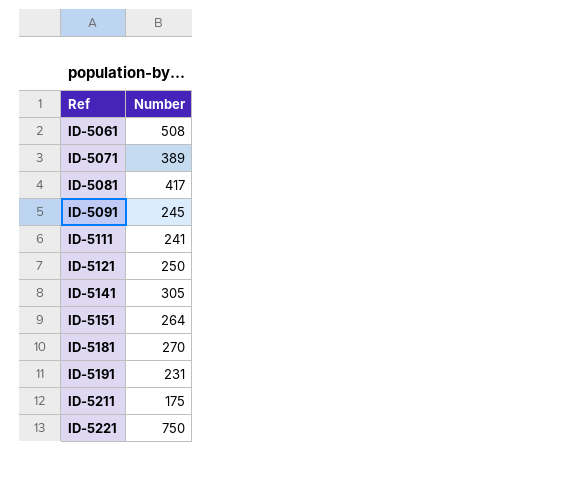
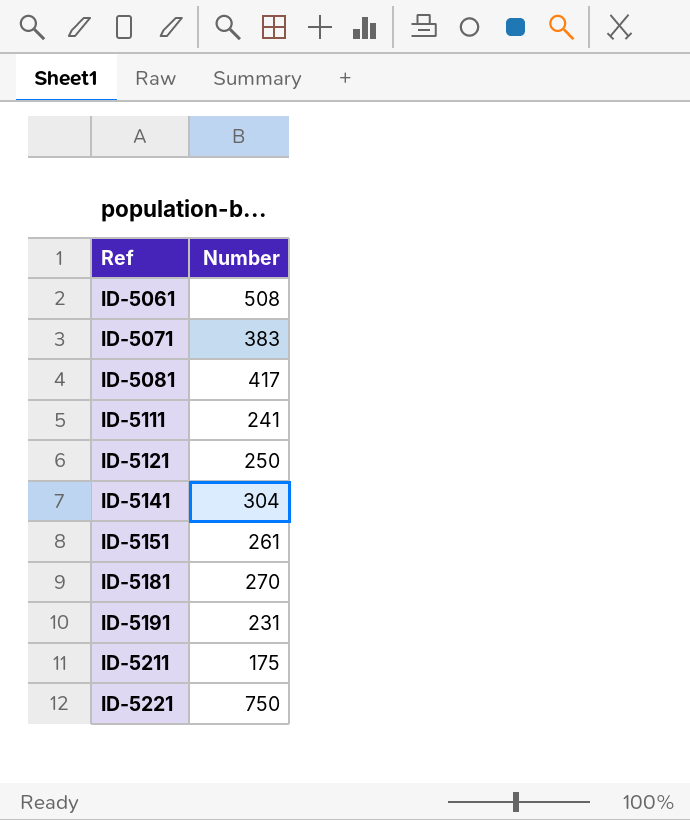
row ID-5091: 245 -> none
ID-5071 | Number: 389 -> 383
ID-5141 | Number: 305 -> 304
ID-5151 | Number: 264 -> 261

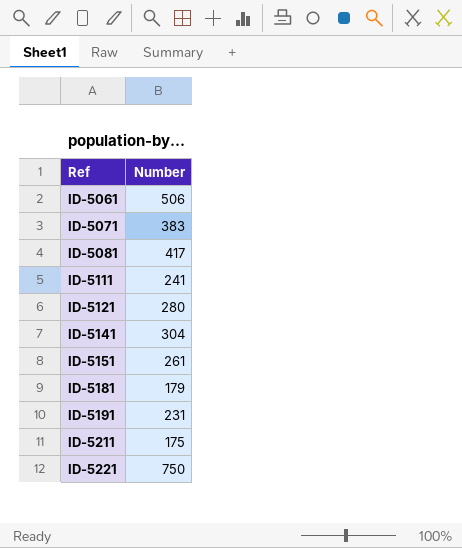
ID-5061 | Number: 508 -> 506
ID-5121 | Number: 250 -> 280
ID-5181 | Number: 270 -> 179

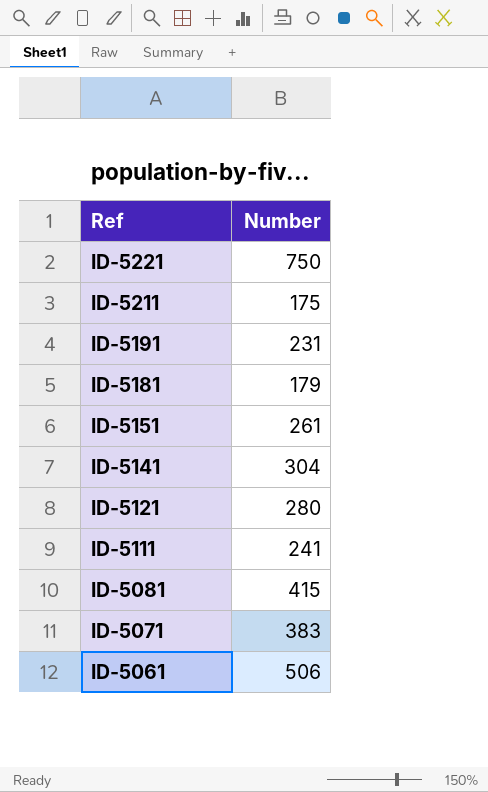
row order: Ref ascending -> Ref descending
ID-5081 | Number: 417 -> 415

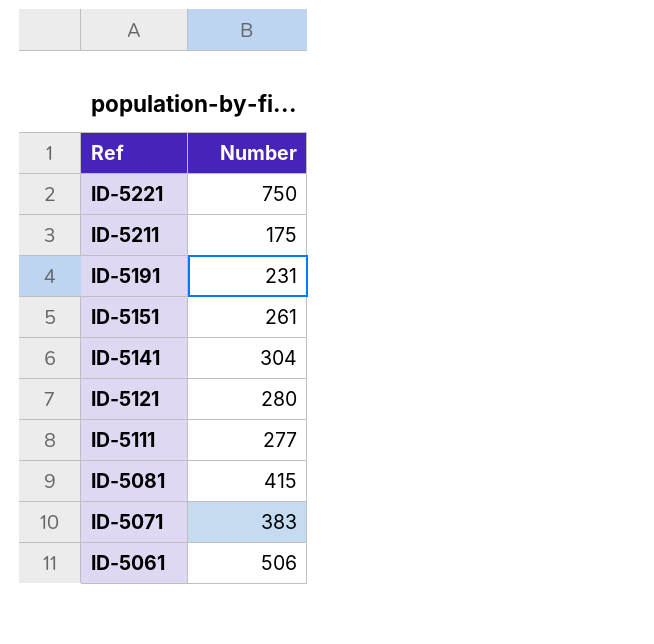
row ID-5181: 179 -> none
ID-5111 | Number: 241 -> 277

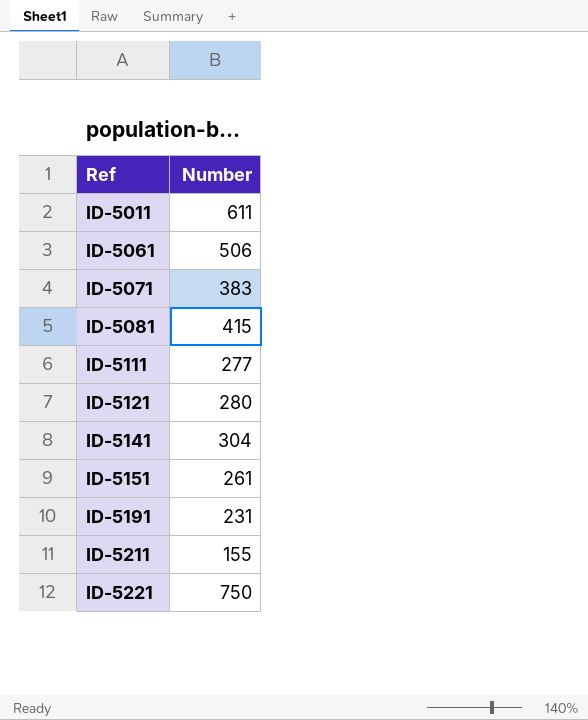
row order: Ref descending -> Ref ascending
row ID-5011: none -> 611
ID-5211 | Number: 175 -> 155

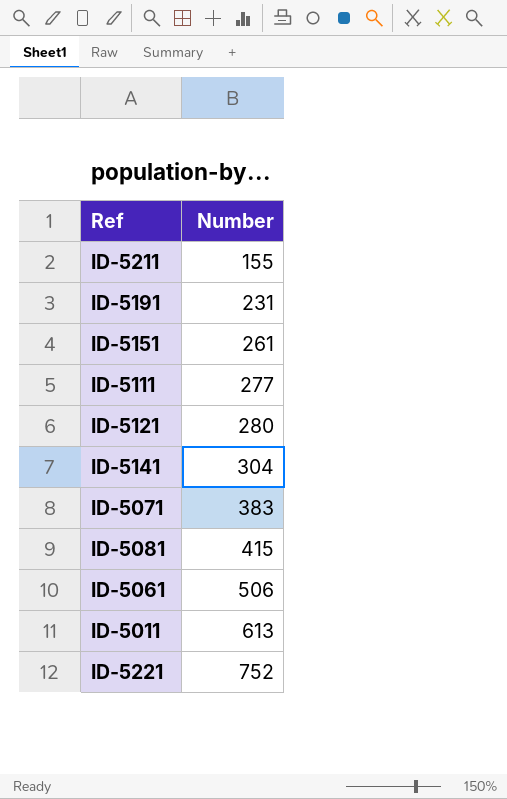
row order: Ref ascending -> Number ascending
ID-5011 | Number: 611 -> 613
ID-5221 | Number: 750 -> 752

